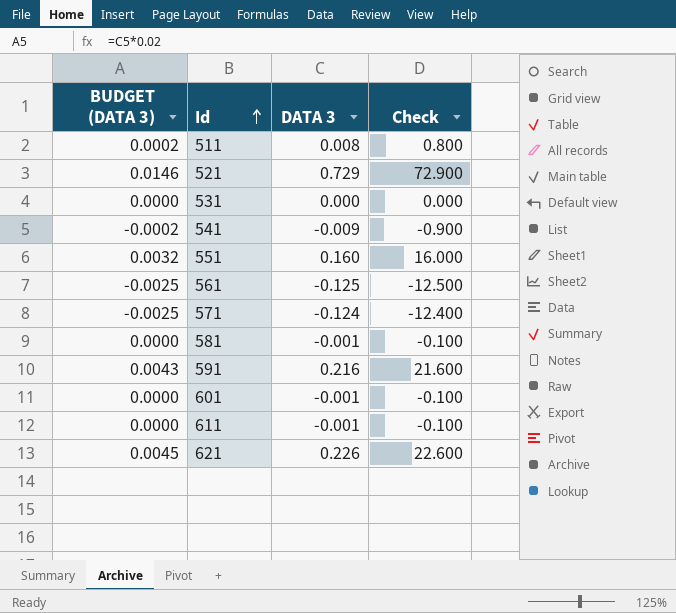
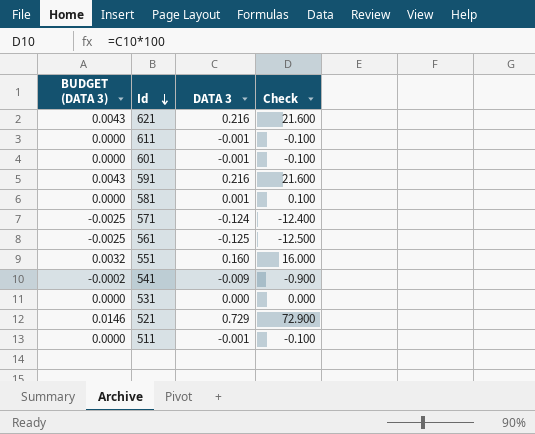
row order: Id ascending -> Id descending
621 | BUDGET (DATA 3): 0.0045 -> 0.0043
621 | DATA 3: 0.226 -> 0.216
621 | Check: 22.600 -> 21.600
581 | DATA 3: -0.001 -> 0.001
581 | Check: -0.100 -> 0.100
511 | BUDGET (DATA 3): 0.0002 -> 0.0000
511 | DATA 3: 0.008 -> -0.001
511 | Check: 0.800 -> -0.100

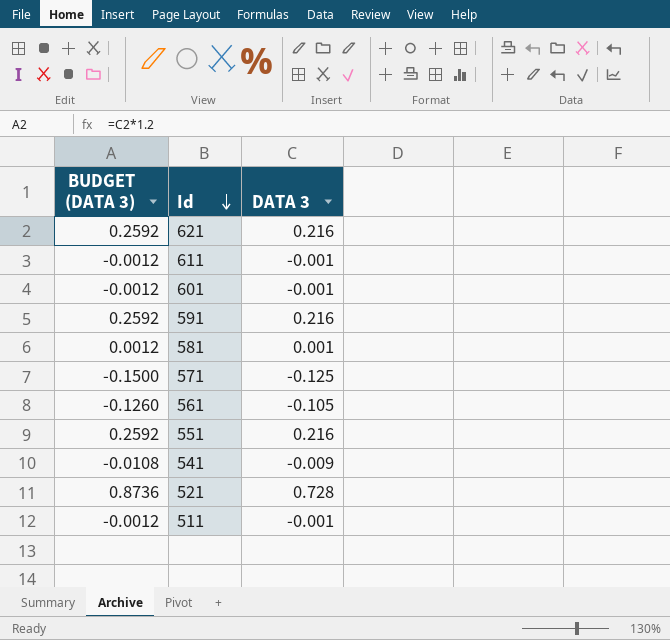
column Check | formula: [DATA 3] * 100 -> none
column BUDGET (DATA 3) | formula: [DATA 3] * 0.02 -> [DATA 3] * 1.2
row 531: 0.0000 | 0.000 | 0.000 -> none
571 | DATA 3: -0.124 -> -0.125
561 | DATA 3: -0.125 -> -0.105
551 | DATA 3: 0.160 -> 0.216
521 | DATA 3: 0.729 -> 0.728

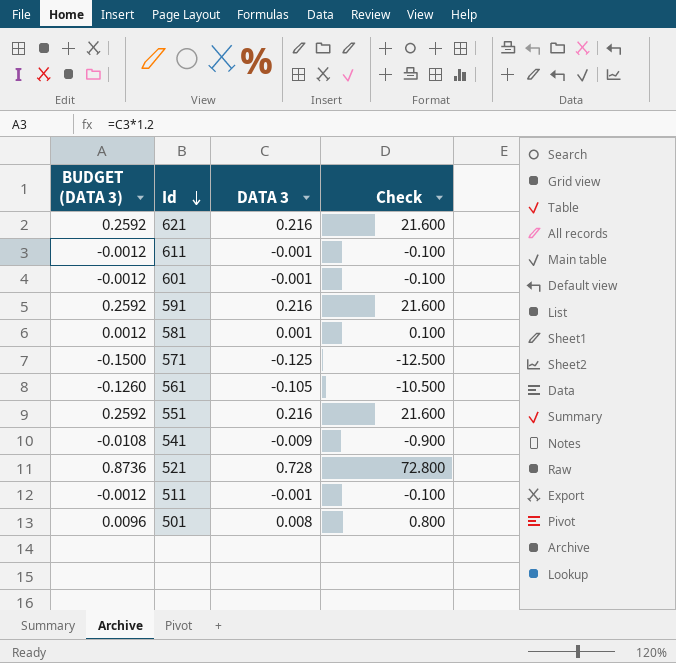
column Check | formula: none -> [DATA 3] * 100
row 501: none -> 0.0096 | 0.008 | 0.800

